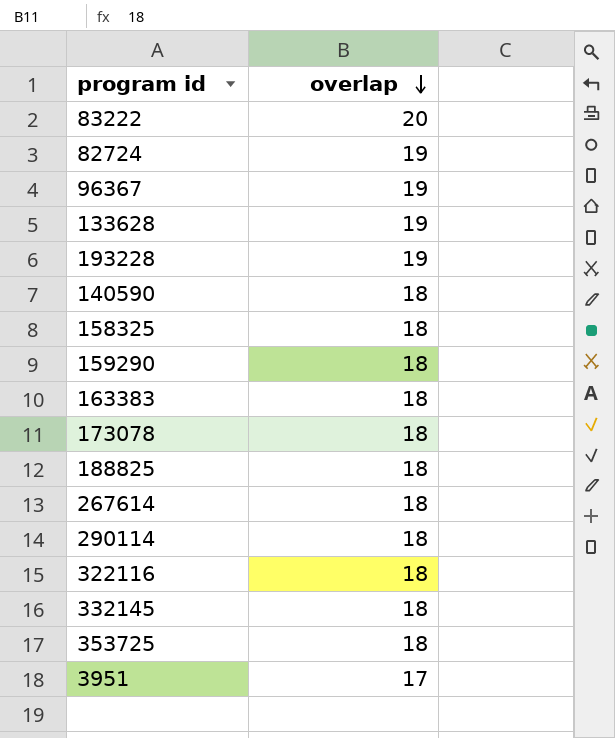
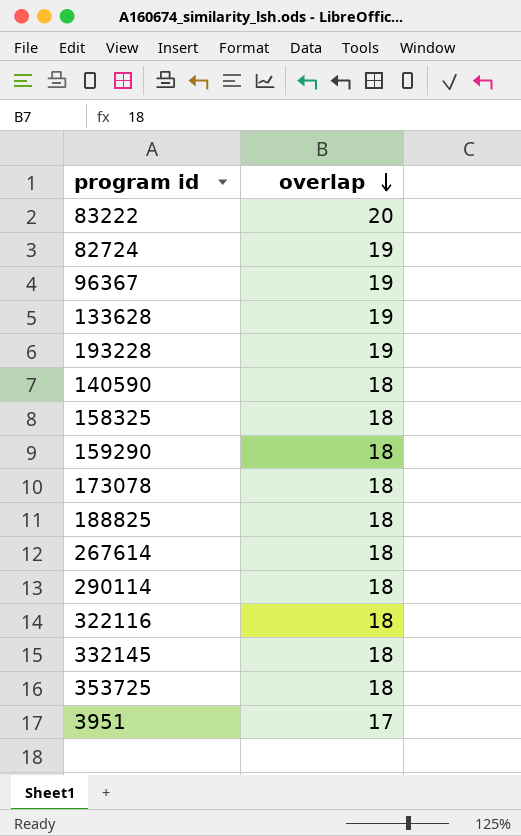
row 163383: 18 -> none

